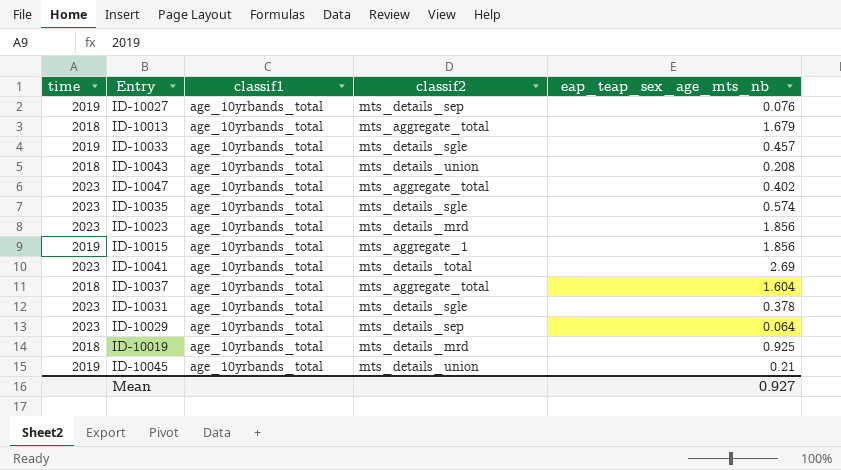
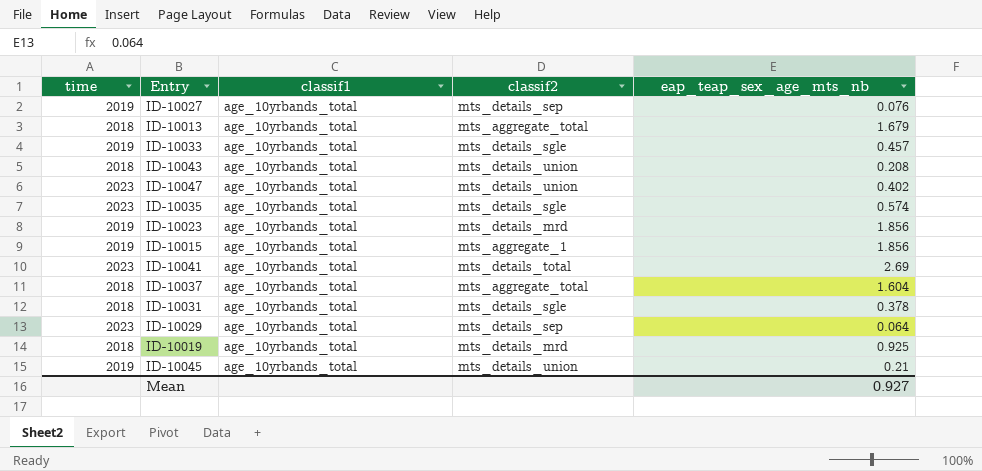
ID-10047 | classif2: mts_aggregate_total -> mts_details_union
ID-10023 | time: 2023 -> 2019
ID-10031 | time: 2023 -> 2018

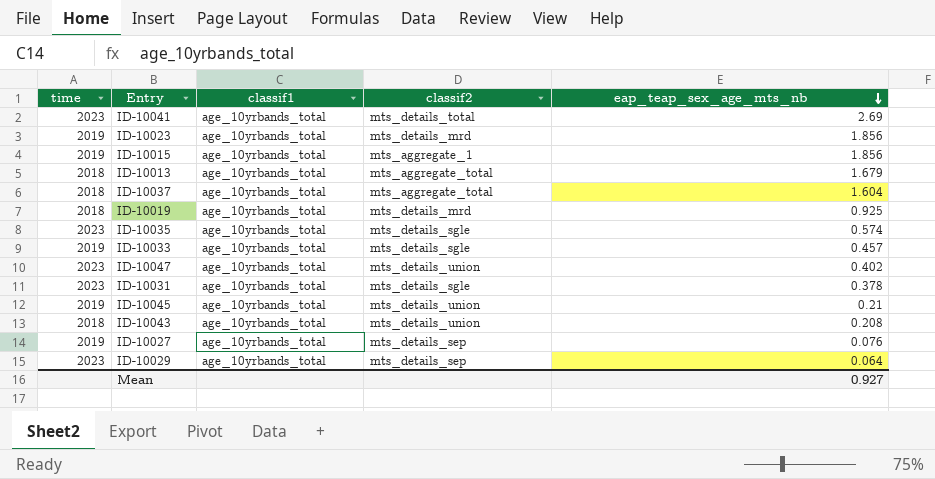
row order: none -> eap_teap_sex_age_mts_nb descending
ID-10031 | time: 2018 -> 2023

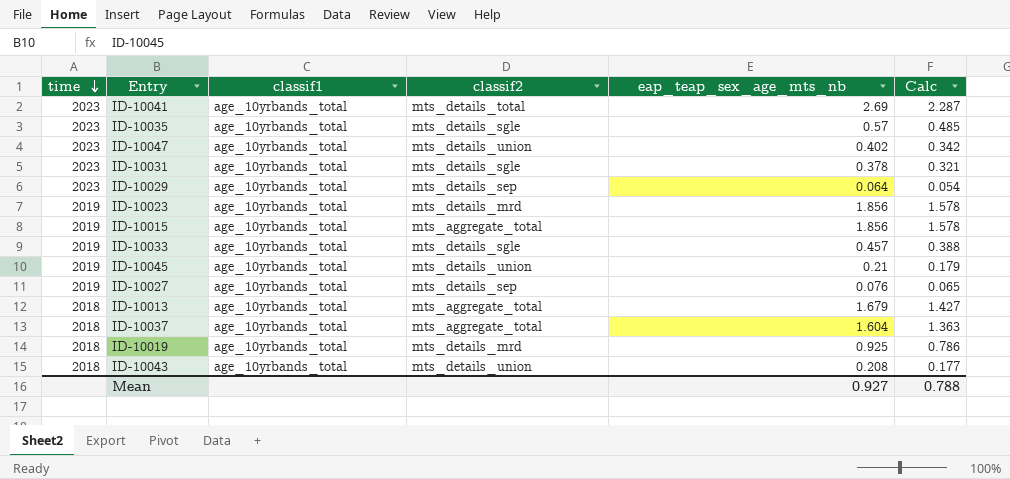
row order: eap_teap_sex_age_mts_nb descending -> time descending
column Calc | formula: none -> [eap_teap_sex_age_mts_nb] * 0.85
ID-10035 | eap_teap_sex_age_mts_nb: 0.574 -> 0.57
ID-10015 | classif2: mts_aggregate_1 -> mts_aggregate_total

